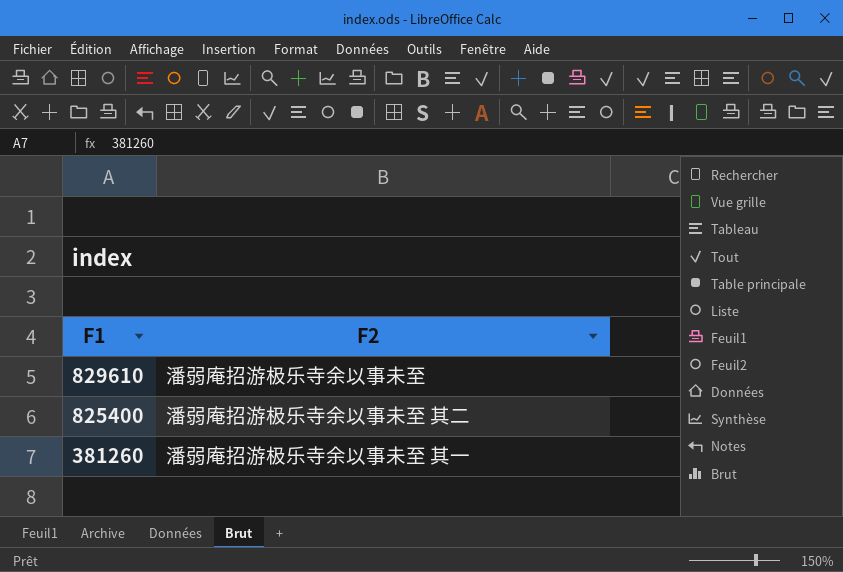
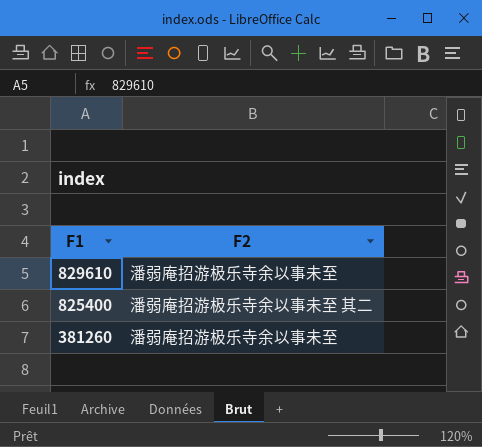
381260 | F2: 潘弱庵招游极乐寺余以事未至 其一 -> 潘弱庵招游极乐寺余以事未至

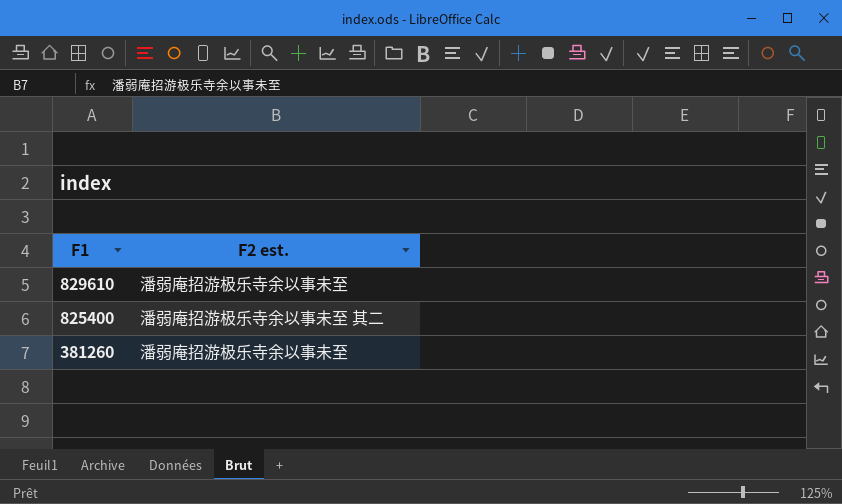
column name: F2 -> F2 est.

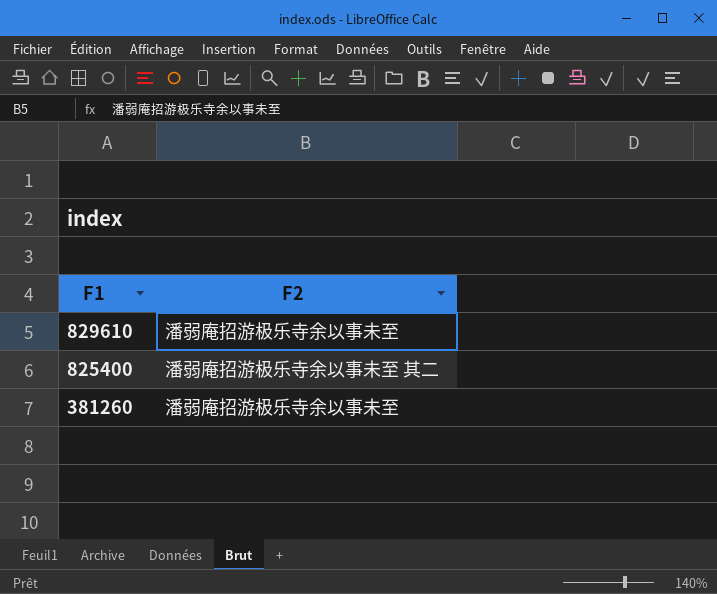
column name: F2 est. -> F2

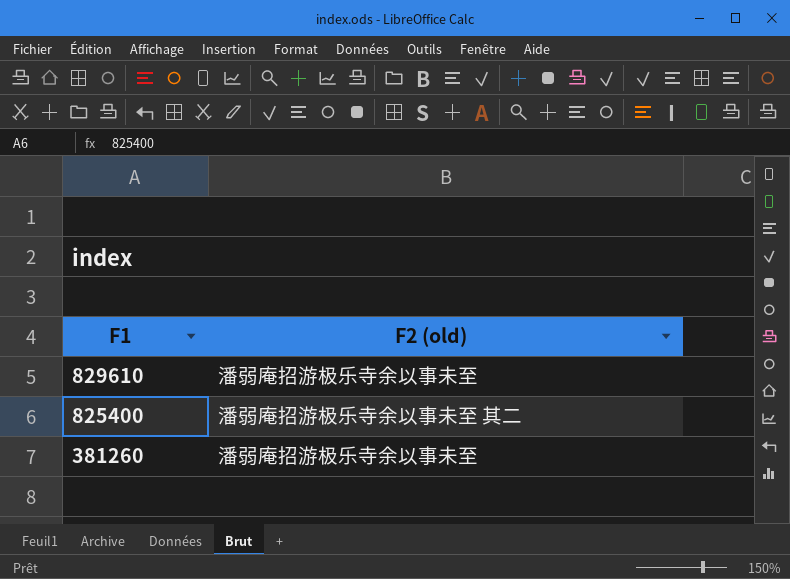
column name: F2 -> F2 (old)

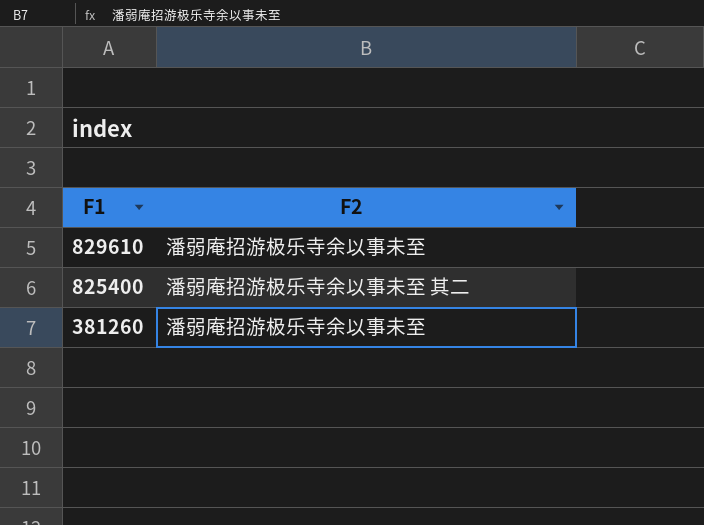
column name: F2 (old) -> F2

